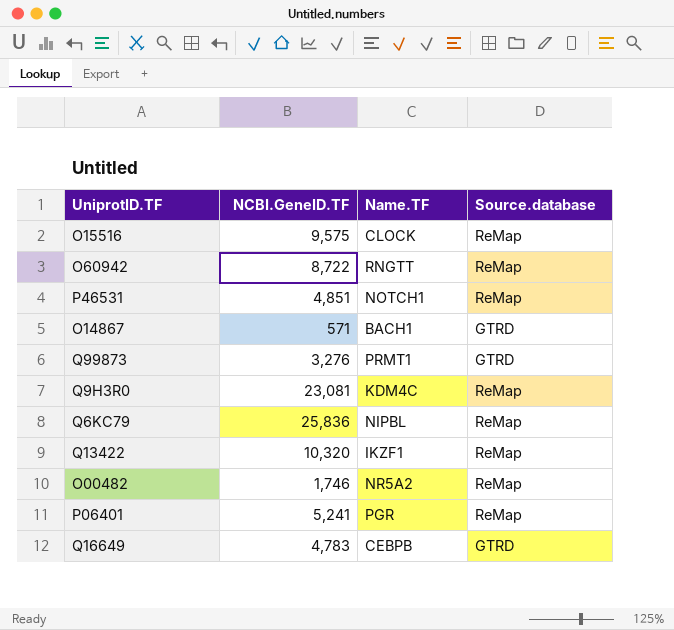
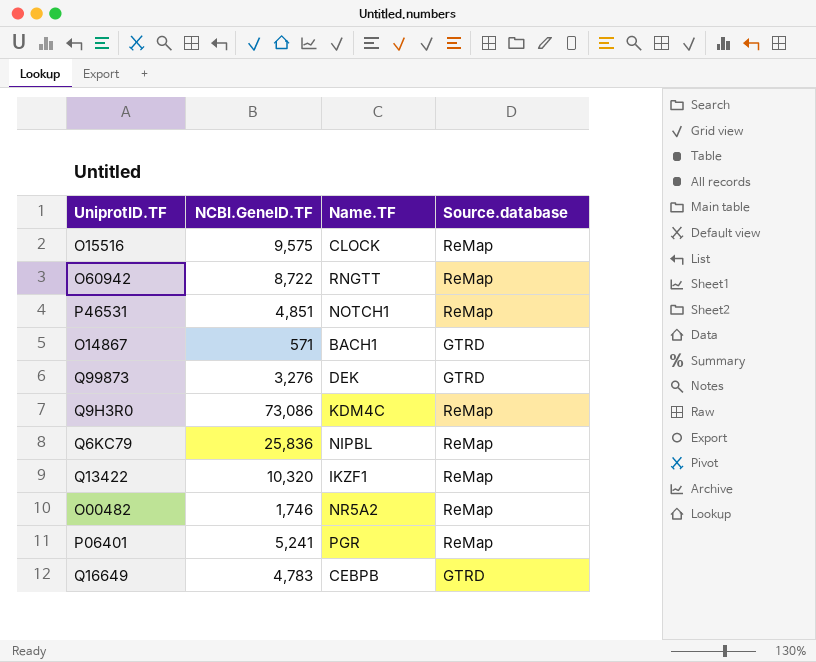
Q99873 | Name.TF: PRMT1 -> DEK
Q9H3R0 | NCBI.GeneID.TF: 23,081 -> 73,086

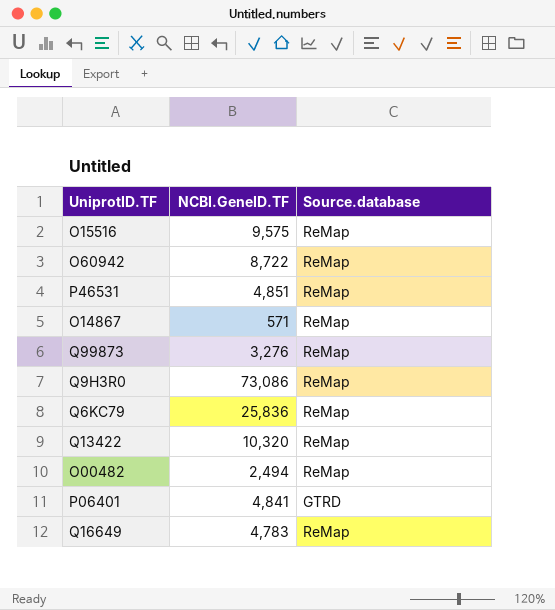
column Name.TF | position: 3 -> none
O14867 | Source.database: GTRD -> ReMap
Q99873 | Source.database: GTRD -> ReMap
O00482 | NCBI.GeneID.TF: 1,746 -> 2,494
P06401 | NCBI.GeneID.TF: 5,241 -> 4,841
P06401 | Source.database: ReMap -> GTRD
Q16649 | Source.database: GTRD -> ReMap

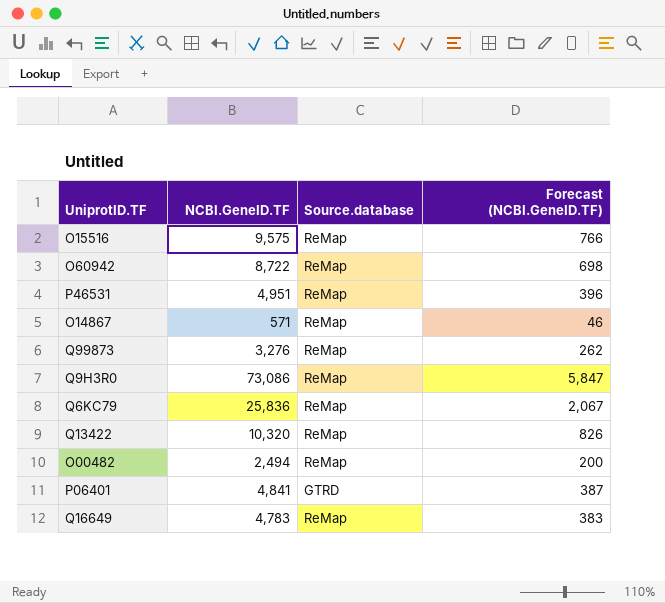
column Forecast (NCBI.GeneID.TF) | formula: none -> [NCBI.GeneID.TF] * 0.08
P46531 | NCBI.GeneID.TF: 4,851 -> 4,951

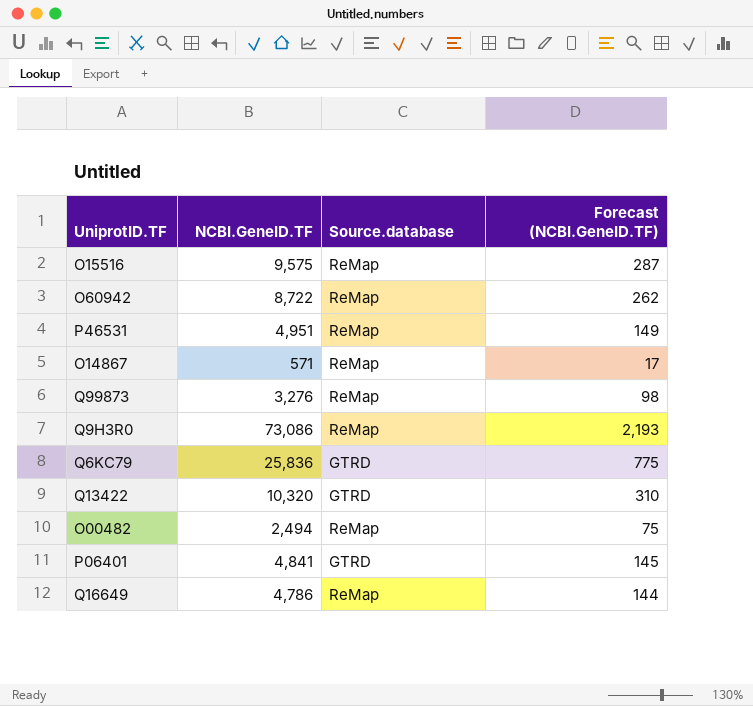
column Forecast (NCBI.GeneID.TF) | formula: [NCBI.GeneID.TF] * 0.08 -> [NCBI.GeneID.TF] * 0.03
Q6KC79 | Source.database: ReMap -> GTRD
Q13422 | Source.database: ReMap -> GTRD
Q16649 | NCBI.GeneID.TF: 4,783 -> 4,786

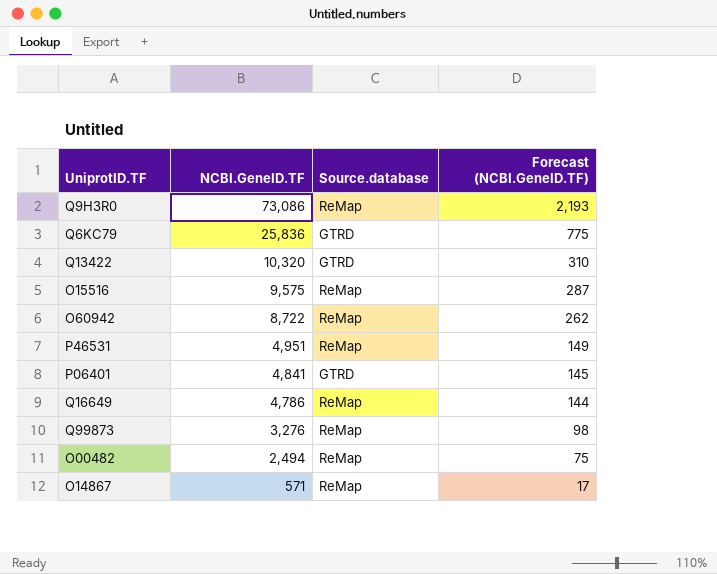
row order: none -> NCBI.GeneID.TF descending

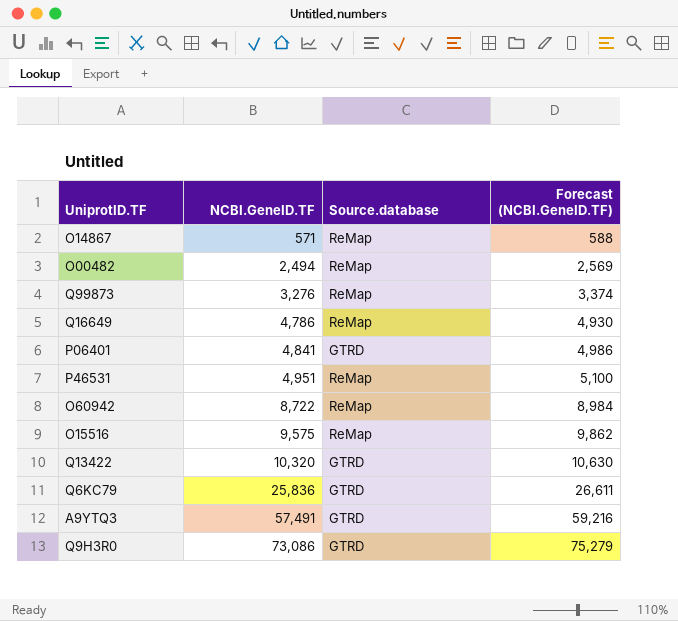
row order: NCBI.GeneID.TF descending -> NCBI.GeneID.TF ascending
column Forecast (NCBI.GeneID.TF) | formula: [NCBI.GeneID.TF] * 0.03 -> [NCBI.GeneID.TF] * 1.03
row A9YTQ3: none -> 57,491 | GTRD | 59,216
Q9H3R0 | Source.database: ReMap -> GTRD

